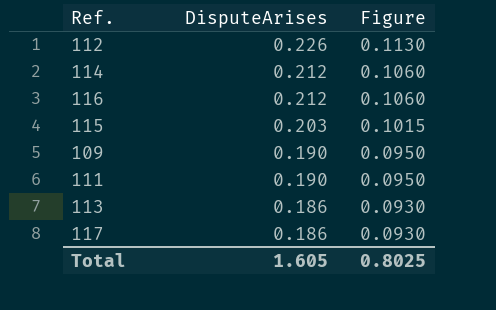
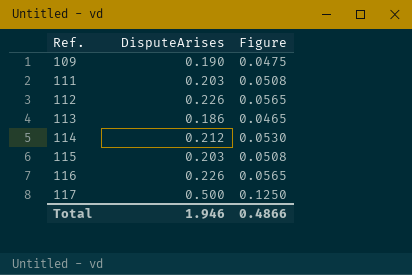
row order: DisputeArises descending -> Ref. ascending
column Figure | formula: [DisputeArises] * 0.5 -> [DisputeArises] * 0.25
111 | DisputeArises: 0.190 -> 0.203
116 | DisputeArises: 0.212 -> 0.226
117 | DisputeArises: 0.186 -> 0.500
Total | DisputeArises: 1.605 -> 1.946
Total | Figure: 0.8025 -> 0.4866

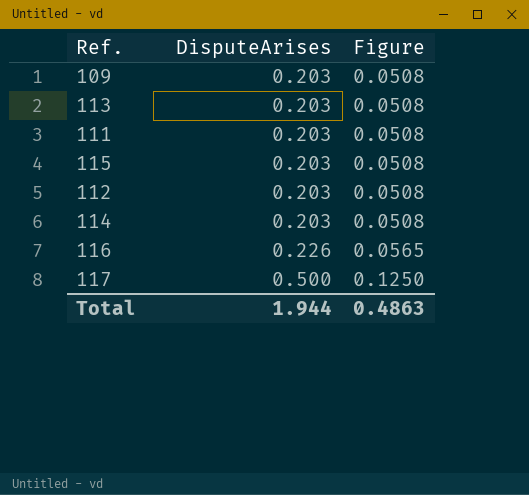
row order: Ref. ascending -> DisputeArises ascending
109 | DisputeArises: 0.190 -> 0.203
109 | Figure: 0.0475 -> 0.0508
113 | DisputeArises: 0.186 -> 0.203
113 | Figure: 0.0465 -> 0.0508
112 | DisputeArises: 0.226 -> 0.203
112 | Figure: 0.0565 -> 0.0508
114 | DisputeArises: 0.212 -> 0.203
114 | Figure: 0.0530 -> 0.0508
Total | DisputeArises: 1.946 -> 1.944
Total | Figure: 0.4866 -> 0.4863

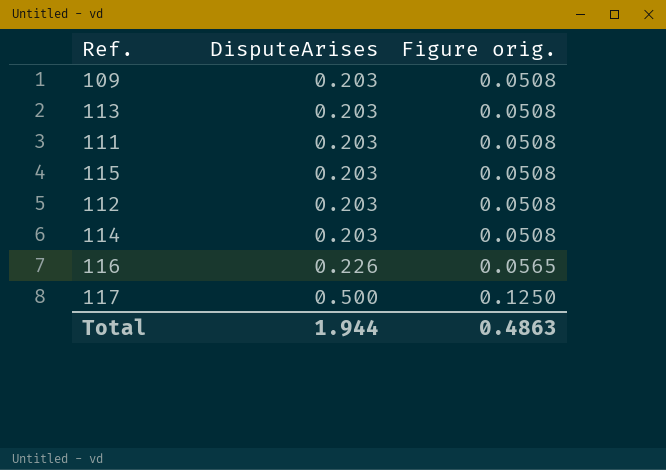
column name: Figure -> Figure orig.

